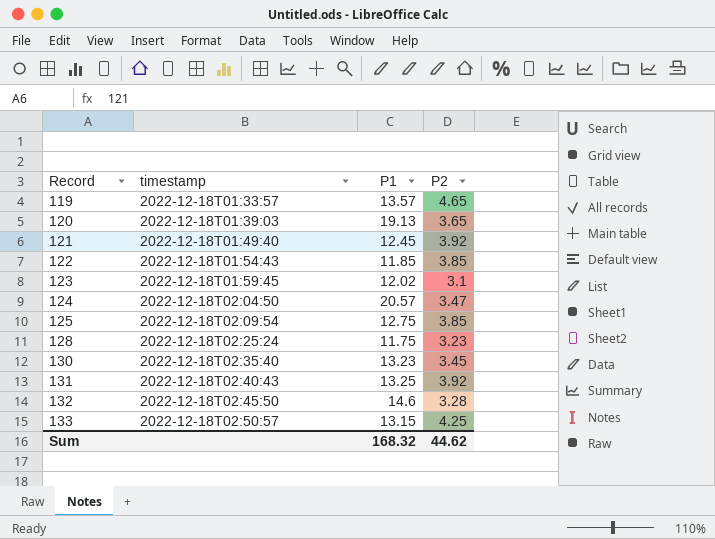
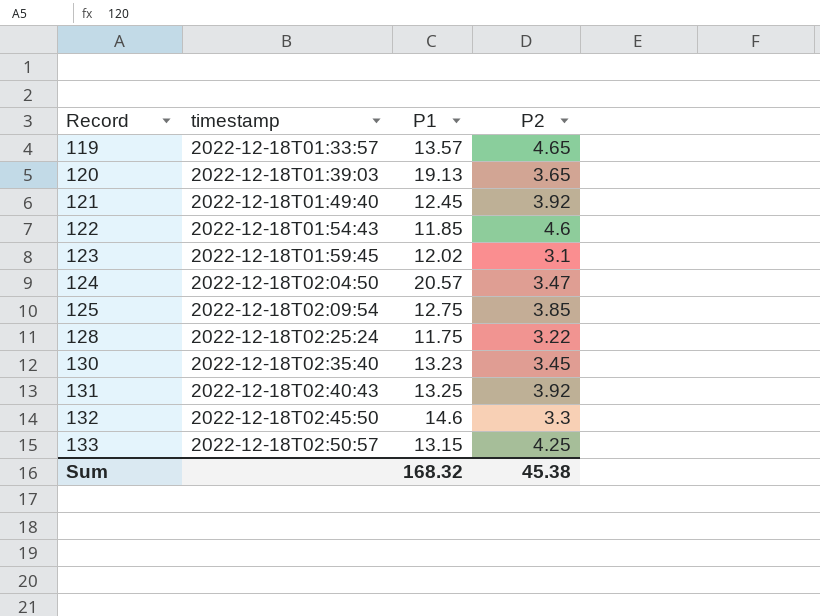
122 | P2: 3.85 -> 4.6
128 | P2: 3.23 -> 3.22
132 | P2: 3.28 -> 3.3
Sum | P2: 44.62 -> 45.38

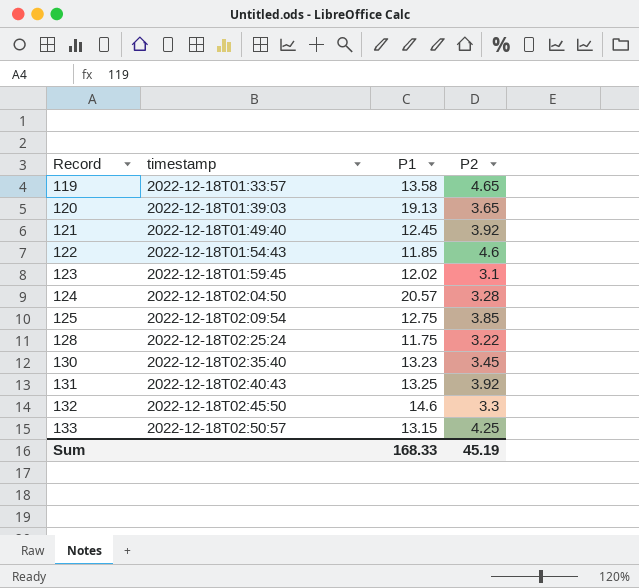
119 | P1: 13.57 -> 13.58
124 | P2: 3.47 -> 3.28
Sum | P1: 168.32 -> 168.33
Sum | P2: 45.38 -> 45.19

